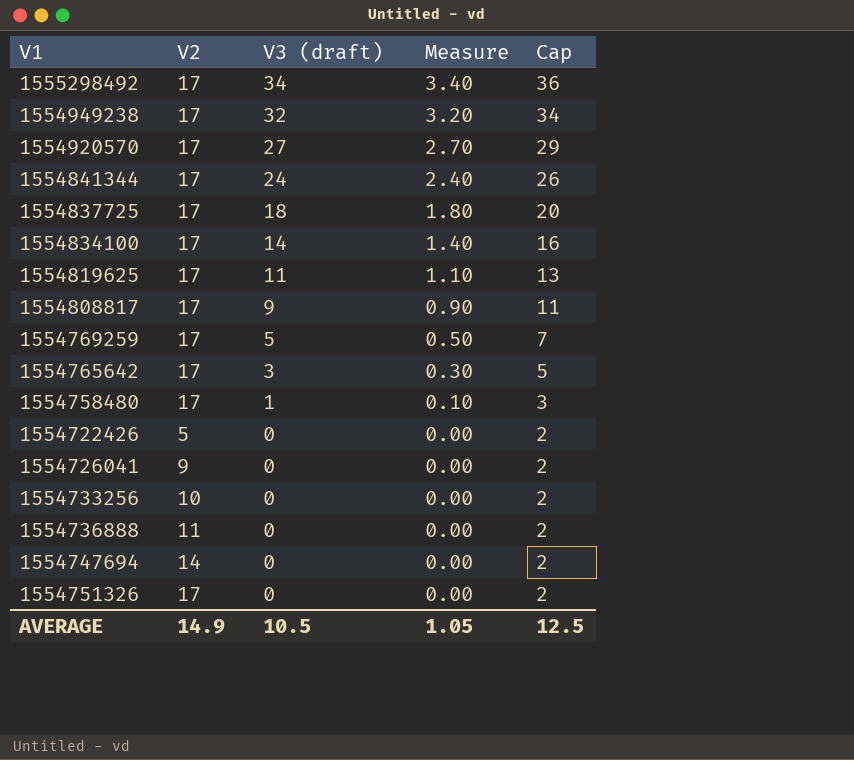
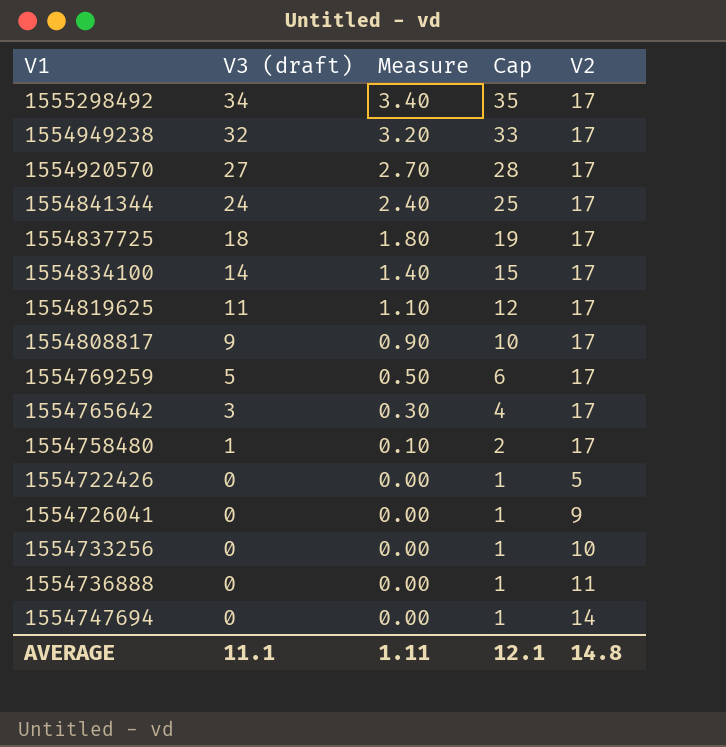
column Cap | formula: [V3 (draft)] + 2 -> [V3 (draft)] + 1
column V2 | position: 2 -> 5
row 1554751326: 17 | 0 | 0.00 | 2 -> none
AVERAGE | V3 (draft): 10.5 -> 11.1
AVERAGE | Measure: 1.05 -> 1.11
AVERAGE | Cap: 12.5 -> 12.1
AVERAGE | V2: 14.9 -> 14.8

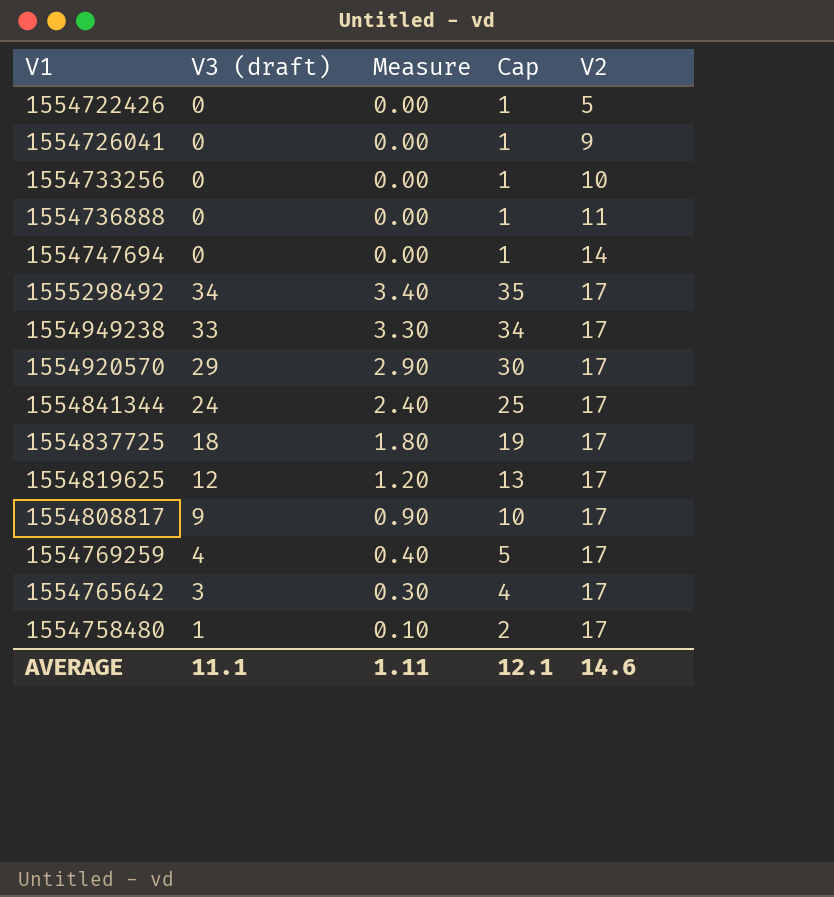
row order: V3 (draft) descending -> V2 ascending
row 1554834100: 14 | 1.40 | 15 | 17 -> none
1554949238 | V3 (draft): 32 -> 33
1554949238 | Measure: 3.20 -> 3.30
1554949238 | Cap: 33 -> 34
1554920570 | V3 (draft): 27 -> 29
1554920570 | Measure: 2.70 -> 2.90
1554920570 | Cap: 28 -> 30
1554819625 | V3 (draft): 11 -> 12
1554819625 | Measure: 1.10 -> 1.20
1554819625 | Cap: 12 -> 13
1554769259 | V3 (draft): 5 -> 4
1554769259 | Measure: 0.50 -> 0.40
1554769259 | Cap: 6 -> 5
AVERAGE | V2: 14.8 -> 14.6

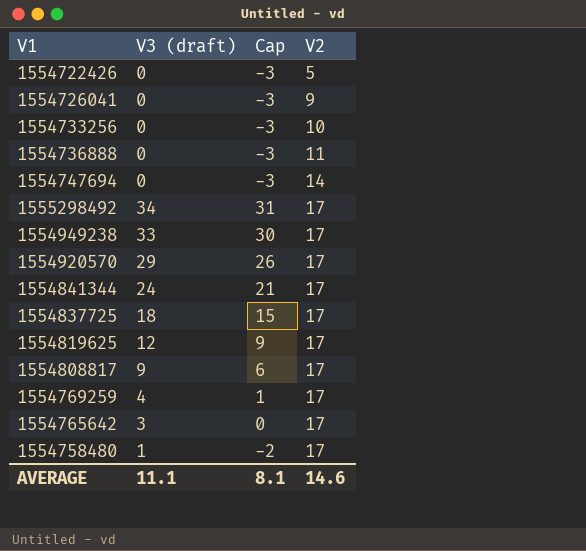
column Measure | formula: [V3 (draft)] * 0.1 -> none
column Cap | formula: [V3 (draft)] + 1 -> [V3 (draft)] - 3
AVERAGE | Cap: 12.1 -> 8.1

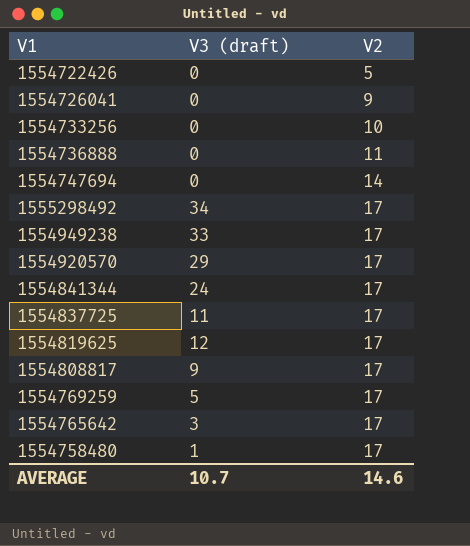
column Cap | formula: [V3 (draft)] - 3 -> none
1554837725 | V3 (draft): 18 -> 11
1554769259 | V3 (draft): 4 -> 5
AVERAGE | V3 (draft): 11.1 -> 10.7

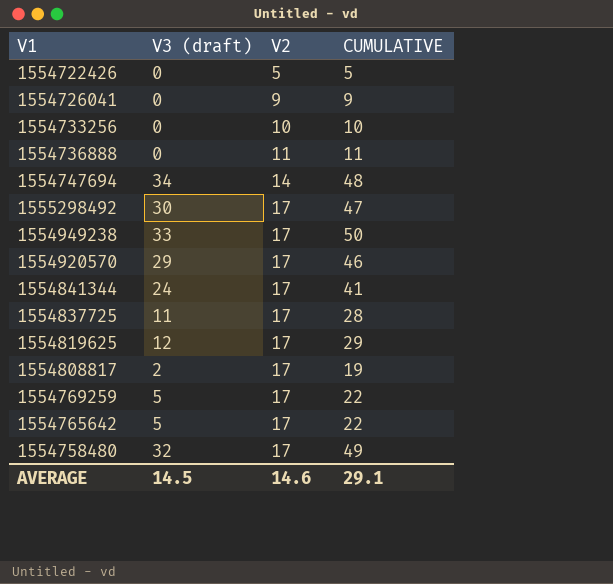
column CUMULATIVE | formula: none -> [V3 (draft)] + [V2]
1554747694 | V3 (draft): 0 -> 34
1555298492 | V3 (draft): 34 -> 30
1554808817 | V3 (draft): 9 -> 2
1554765642 | V3 (draft): 3 -> 5
1554758480 | V3 (draft): 1 -> 32
AVERAGE | V3 (draft): 10.7 -> 14.5

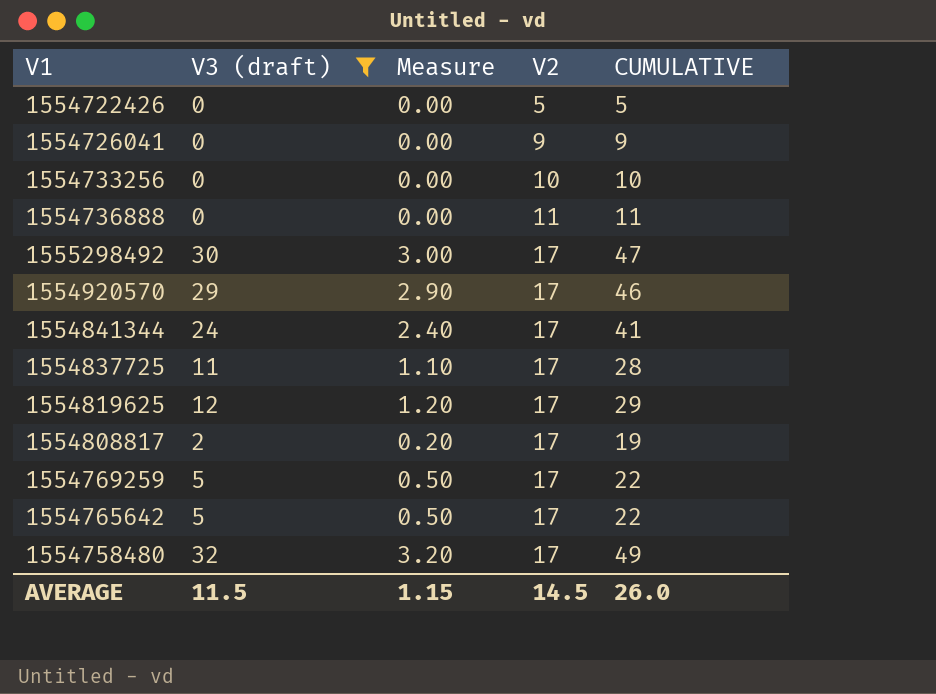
filter: none -> V3 (draft) <= 32
column Measure | formula: none -> [V3 (draft)] * 0.1
AVERAGE | V3 (draft): 14.5 -> 11.5
AVERAGE | V2: 14.6 -> 14.5
AVERAGE | CUMULATIVE: 29.1 -> 26.0

